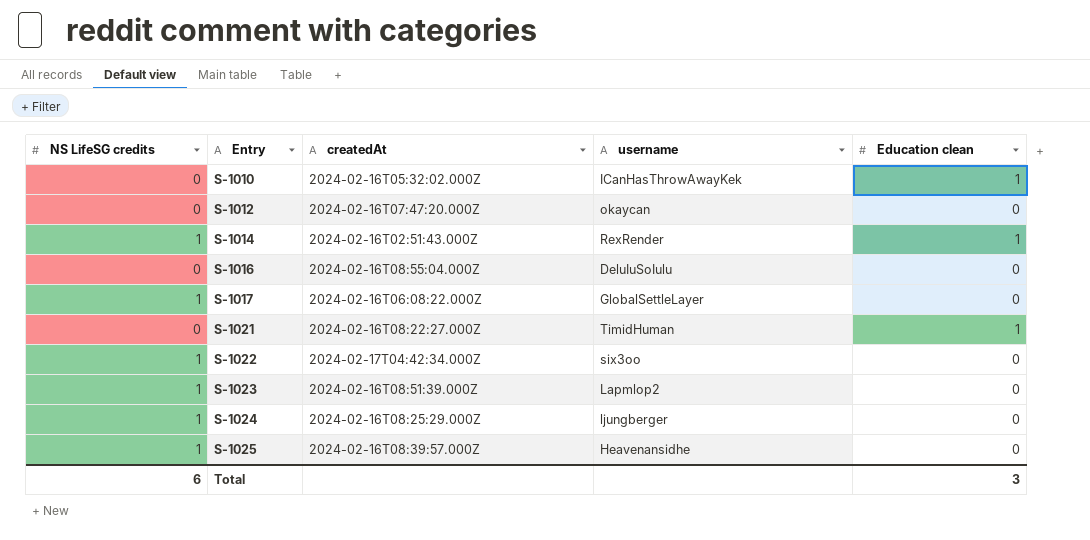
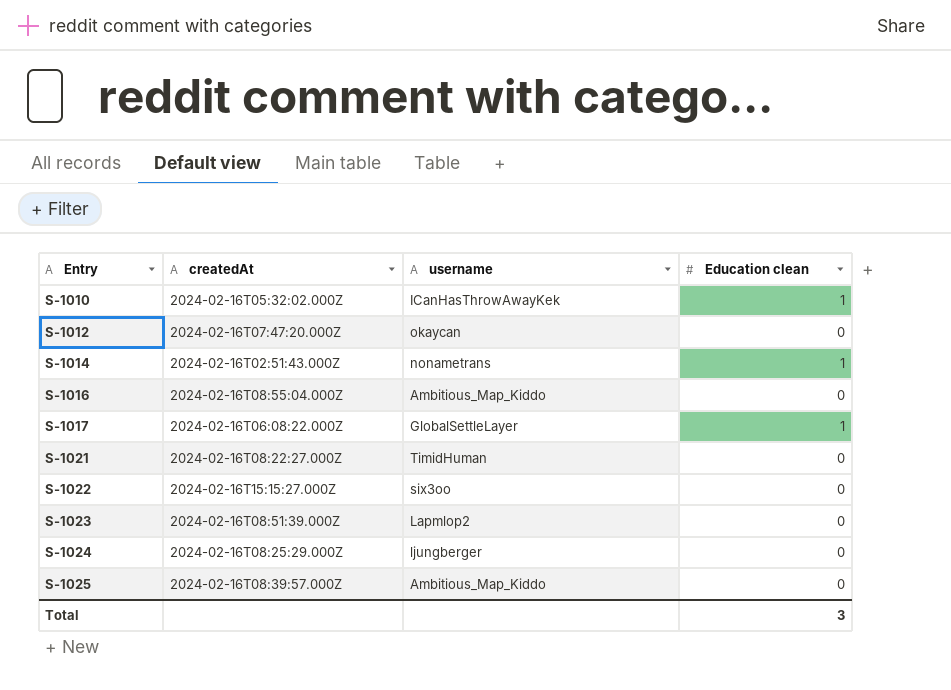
column NS LifeSG credits | position: 1 -> none
S-1014 | username: RexRender -> nonametrans
S-1016 | username: DeluIuSoIulu -> Ambitious_Map_Kiddo
S-1017 | Education clean: 0 -> 1
S-1021 | Education clean: 1 -> 0
S-1022 | createdAt: 2024-02-17T04:42:34.000Z -> 2024-02-16T15:15:27.000Z
S-1025 | username: Heavenansidhe -> Ambitious_Map_Kiddo

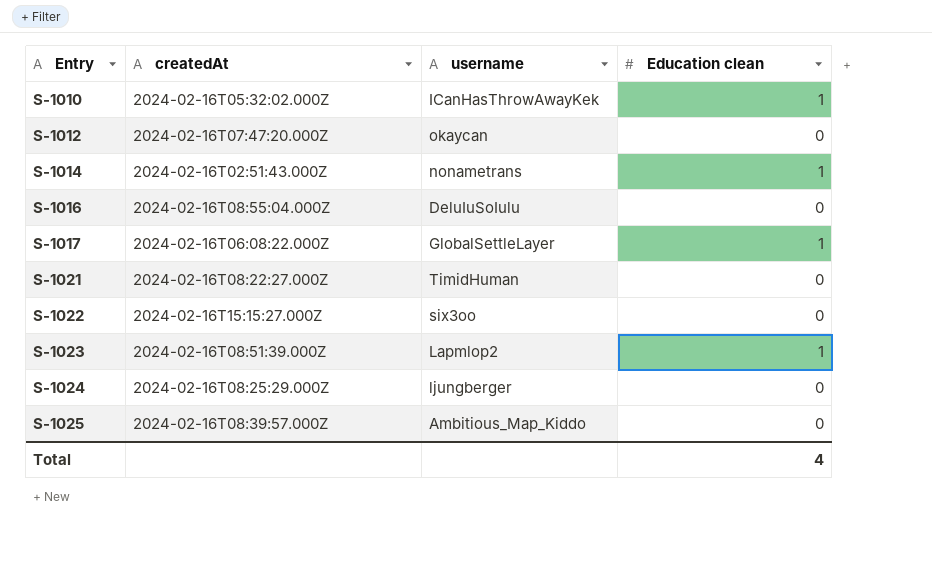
S-1016 | username: Ambitious_Map_Kiddo -> DeluIuSoIulu
S-1023 | Education clean: 0 -> 1
Total | Education clean: 3 -> 4

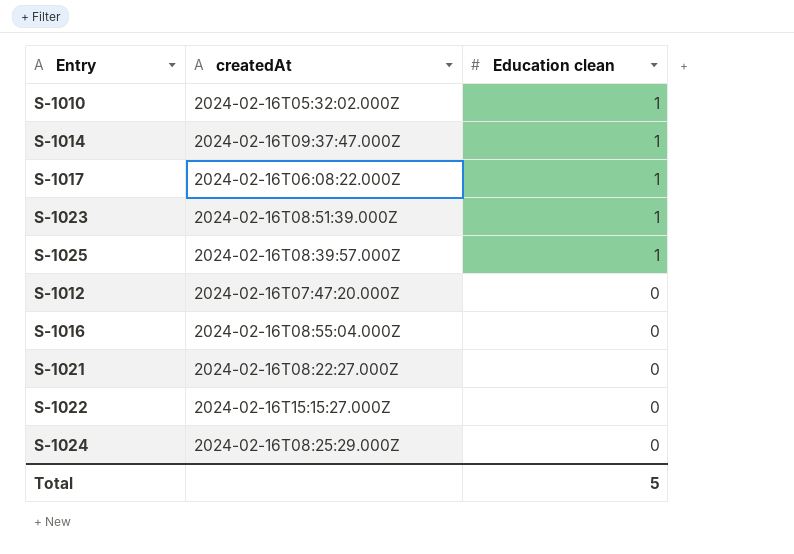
row order: Entry ascending -> Education clean descending
column username | position: 3 -> none
S-1014 | createdAt: 2024-02-16T02:51:43.000Z -> 2024-02-16T09:37:47.000Z
S-1025 | Education clean: 0 -> 1
Total | Education clean: 4 -> 5

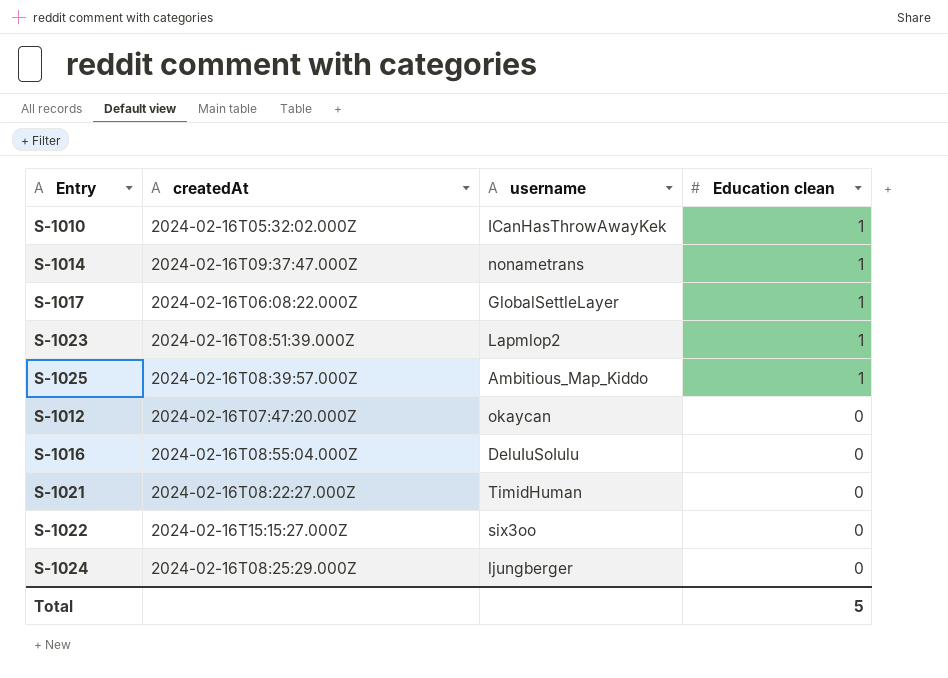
column username | position: none -> 3

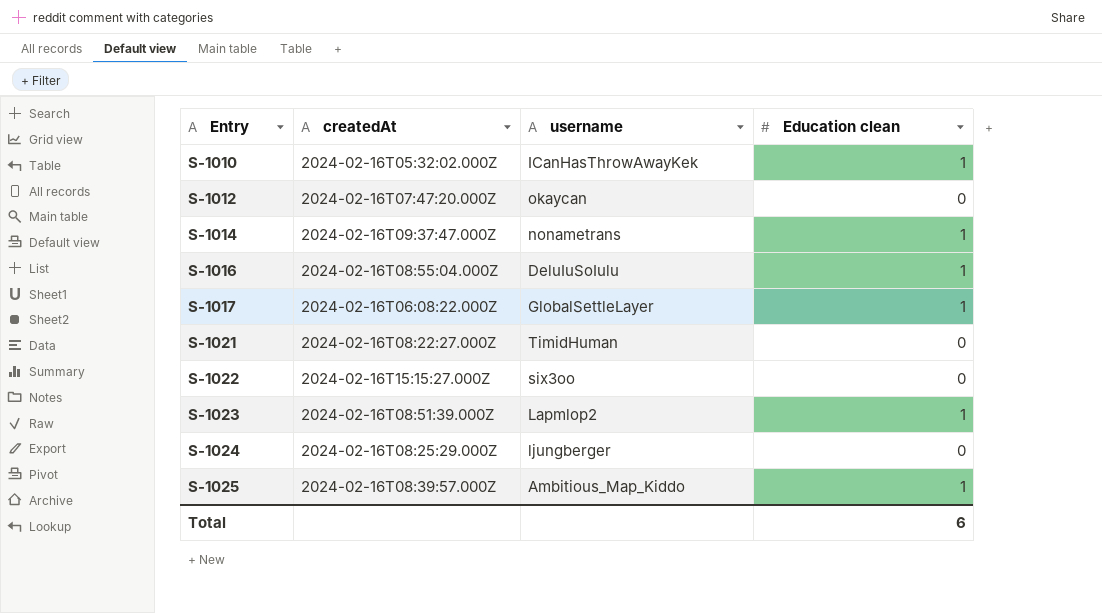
row order: Education clean descending -> Entry ascending
S-1016 | Education clean: 0 -> 1
Total | Education clean: 5 -> 6

